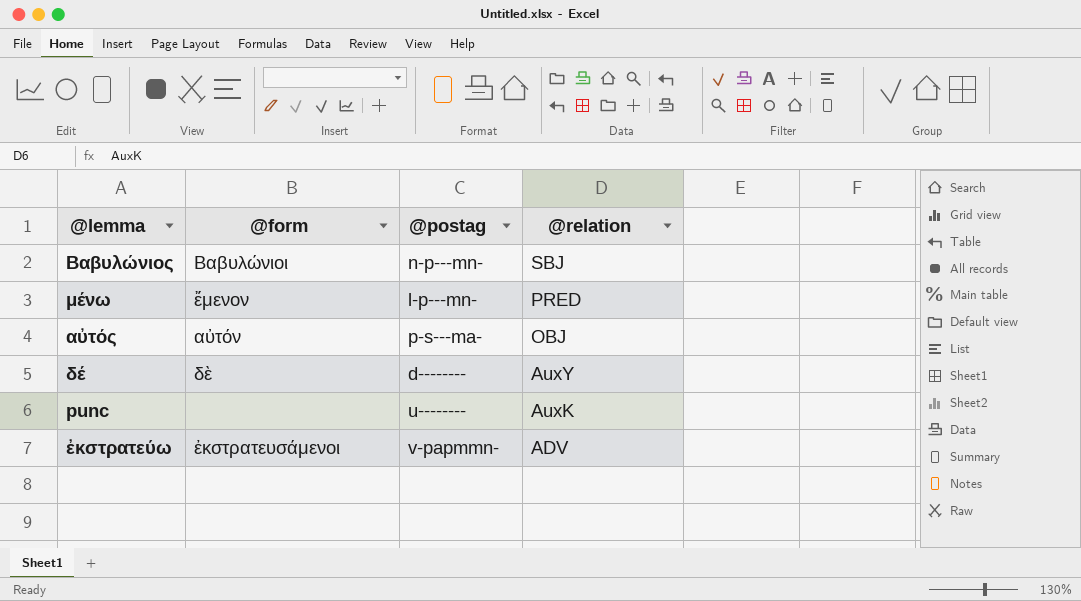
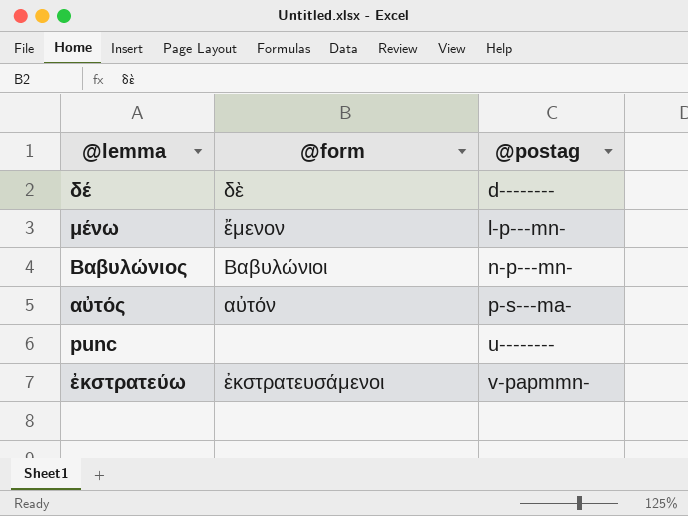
row order: @relation descending -> @postag ascending
column @relation | position: 4 -> none

